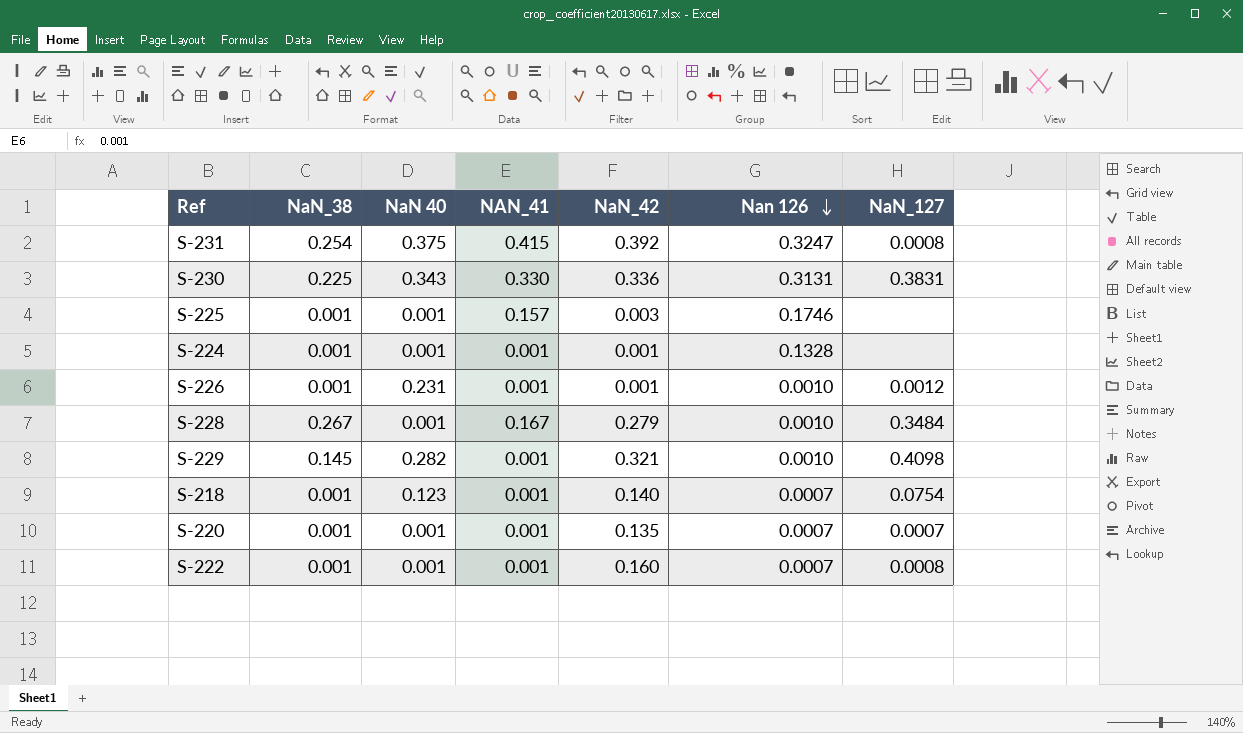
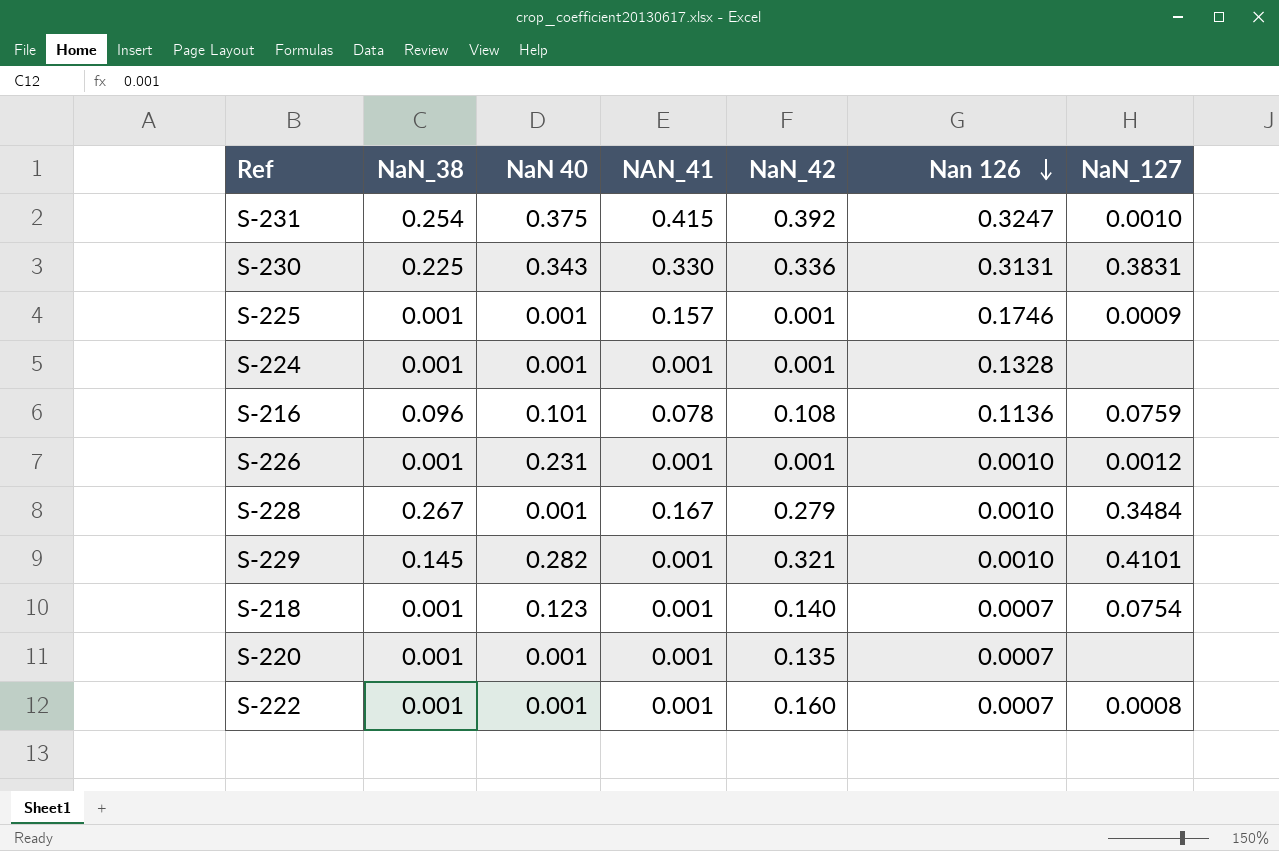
S-231 | NaN_127: 0.0008 -> 0.0010
S-225 | NaN_42: 0.003 -> 0.001
S-225 | NaN_127: none -> 0.0009
row S-216: none -> 0.096 | 0.101 | 0.078 | 0.108 | 0.1136 | 0.0759
S-229 | NaN_127: 0.4098 -> 0.4101
S-220 | NaN_127: 0.0007 -> none

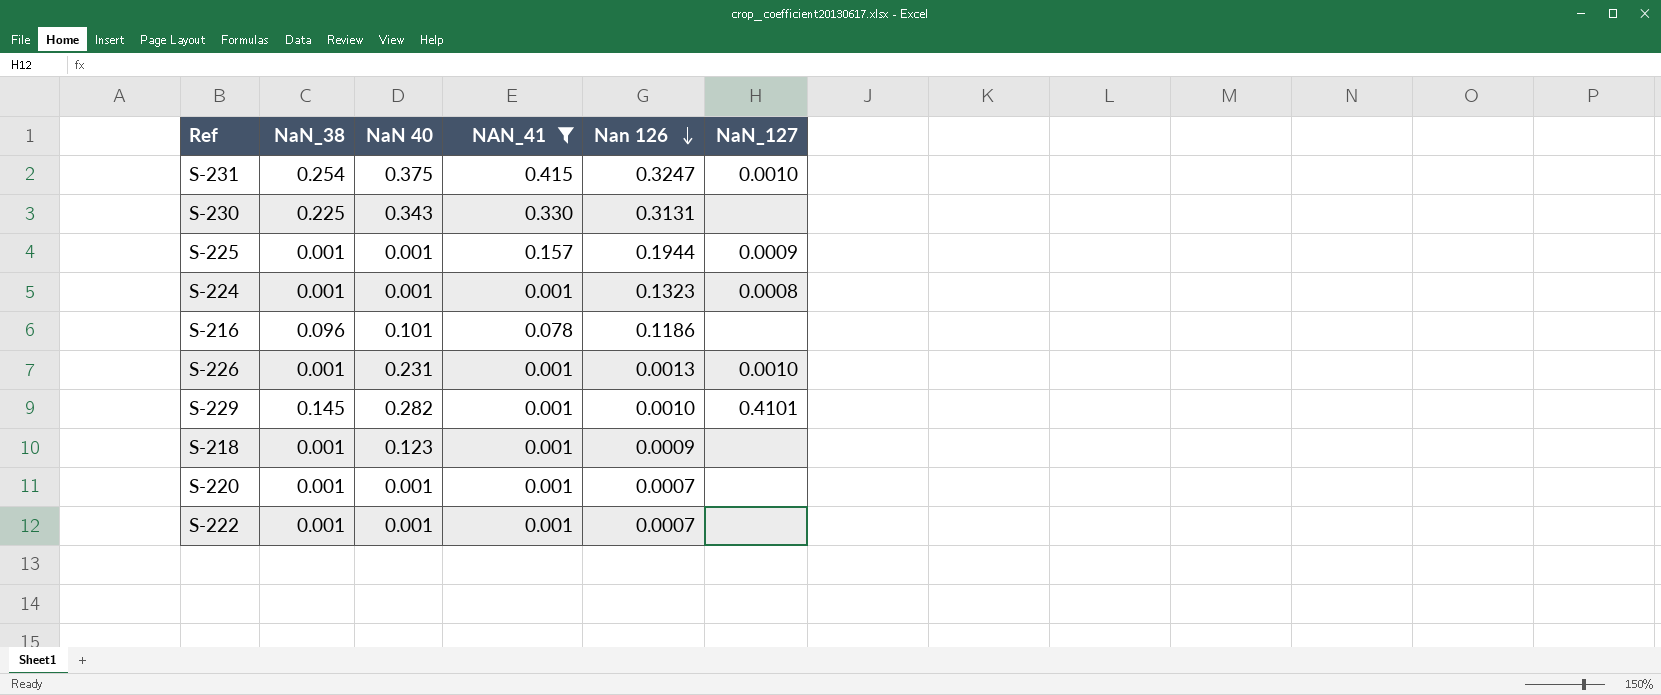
filter: none -> NAN_41 != 0.167
column NaN_42 | position: 5 -> none
S-230 | NaN_127: 0.3831 -> none
S-225 | Nan 126: 0.1746 -> 0.1944
S-224 | Nan 126: 0.1328 -> 0.1323
S-224 | NaN_127: none -> 0.0008
S-216 | Nan 126: 0.1136 -> 0.1186
S-216 | NaN_127: 0.0759 -> none
S-226 | Nan 126: 0.0010 -> 0.0013
S-226 | NaN_127: 0.0012 -> 0.0010
S-218 | Nan 126: 0.0007 -> 0.0009
S-218 | NaN_127: 0.0754 -> none
S-222 | NaN_127: 0.0008 -> none

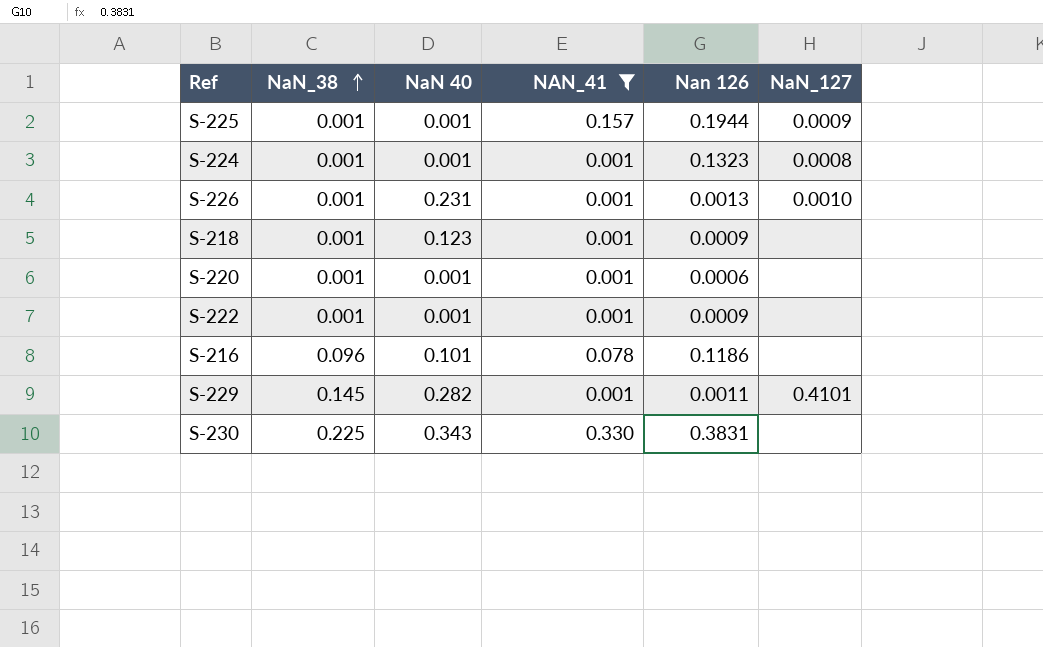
row order: Nan 126 descending -> NaN_38 ascending
row S-231: 0.254 | 0.375 | 0.415 | 0.3247 | 0.0010 -> none
S-220 | Nan 126: 0.0007 -> 0.0006
S-222 | Nan 126: 0.0007 -> 0.0009
S-229 | Nan 126: 0.0010 -> 0.0011
S-230 | Nan 126: 0.3131 -> 0.3831

